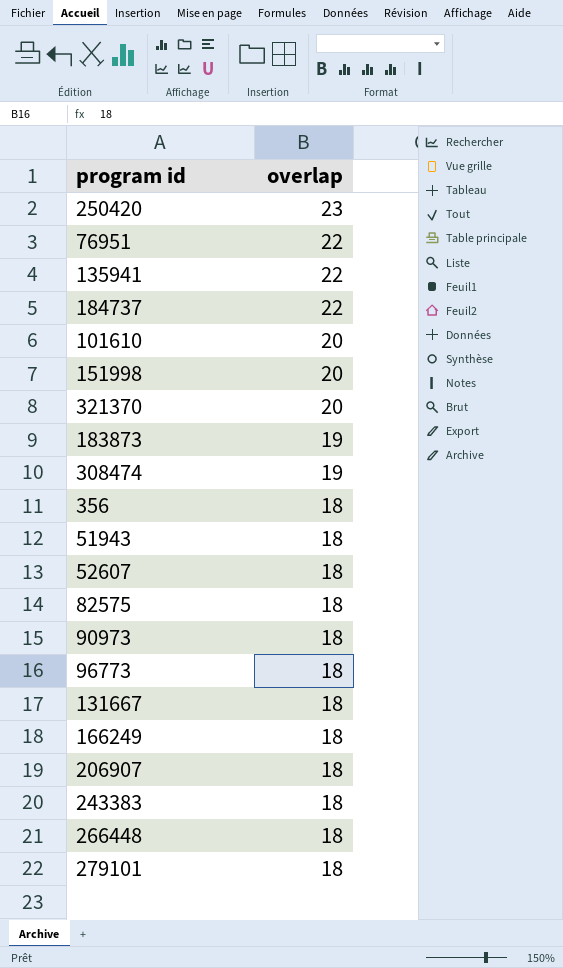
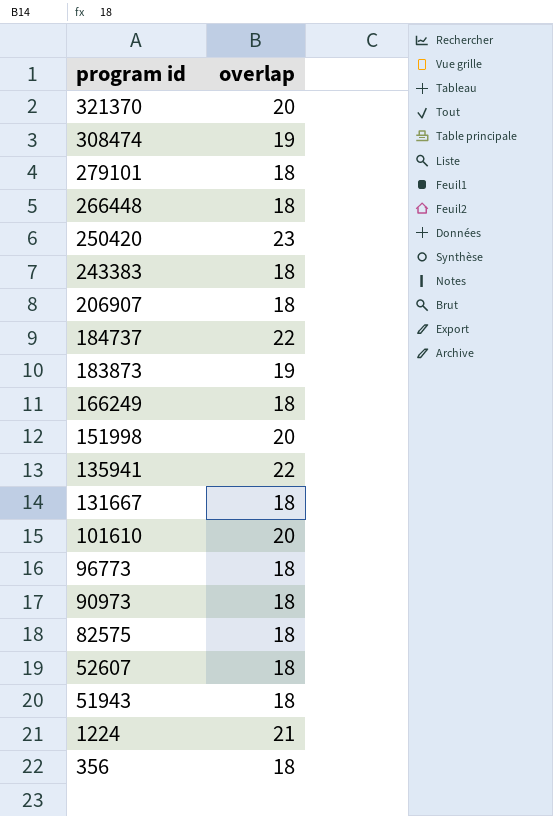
row order: overlap descending -> program id descending
row 76951: 22 -> none
row 1224: none -> 21

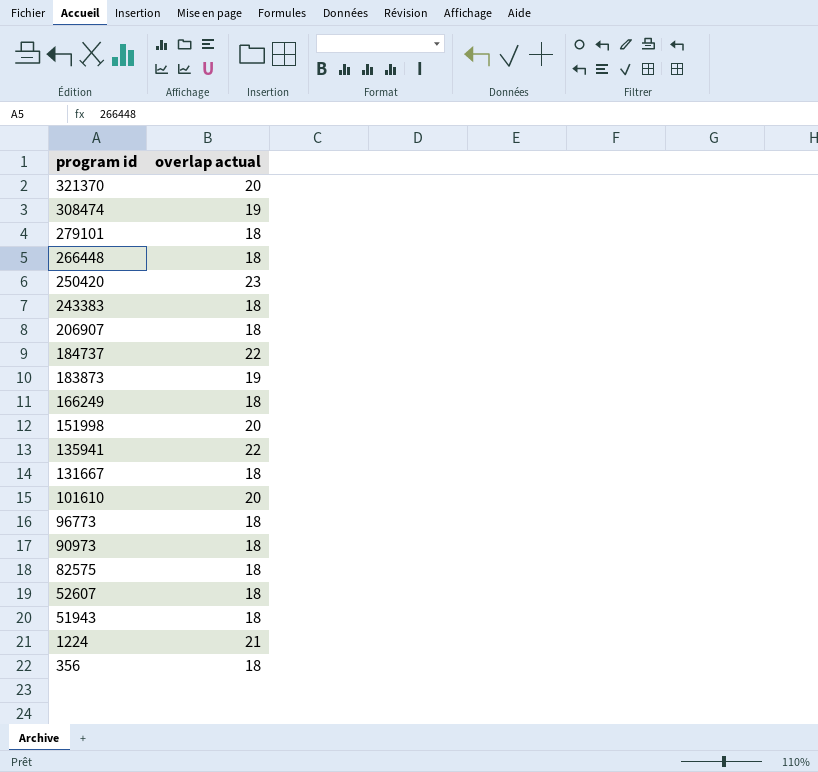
column name: overlap -> overlap actual

